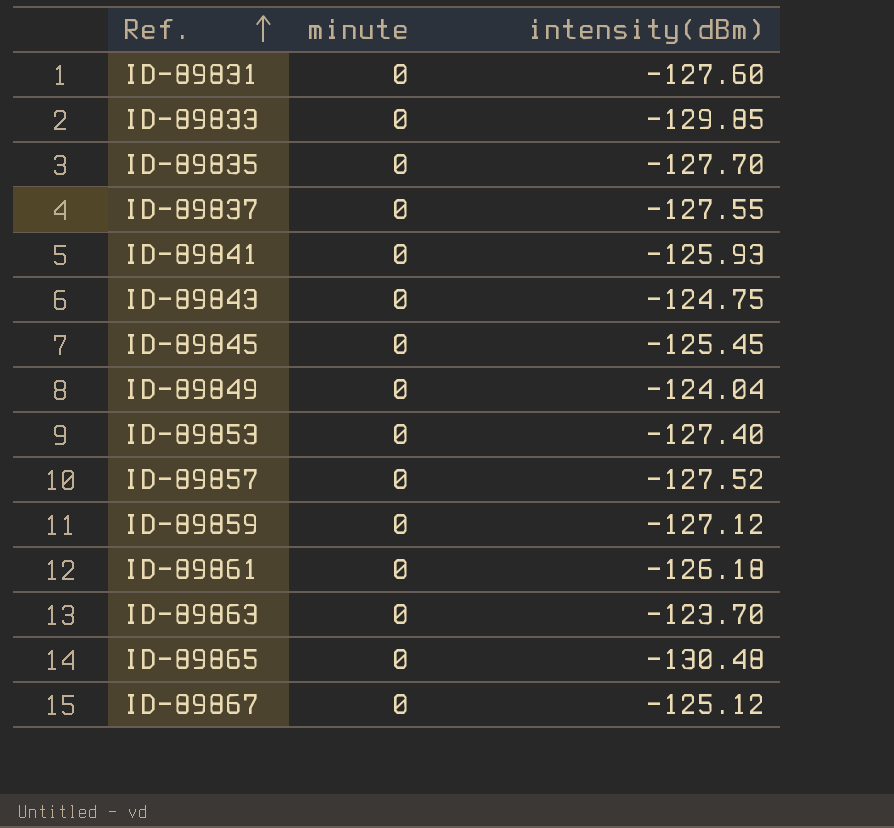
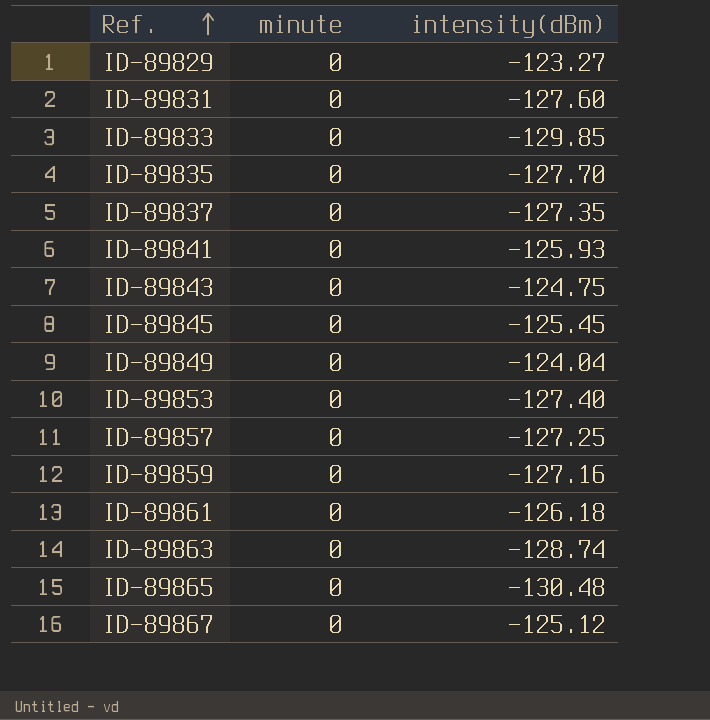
row ID-89829: none -> 0 | -123.27
ID-89837 | intensity(dBm): -127.55 -> -127.35
ID-89857 | intensity(dBm): -127.52 -> -127.25
ID-89859 | intensity(dBm): -127.12 -> -127.16
ID-89863 | intensity(dBm): -123.70 -> -128.74

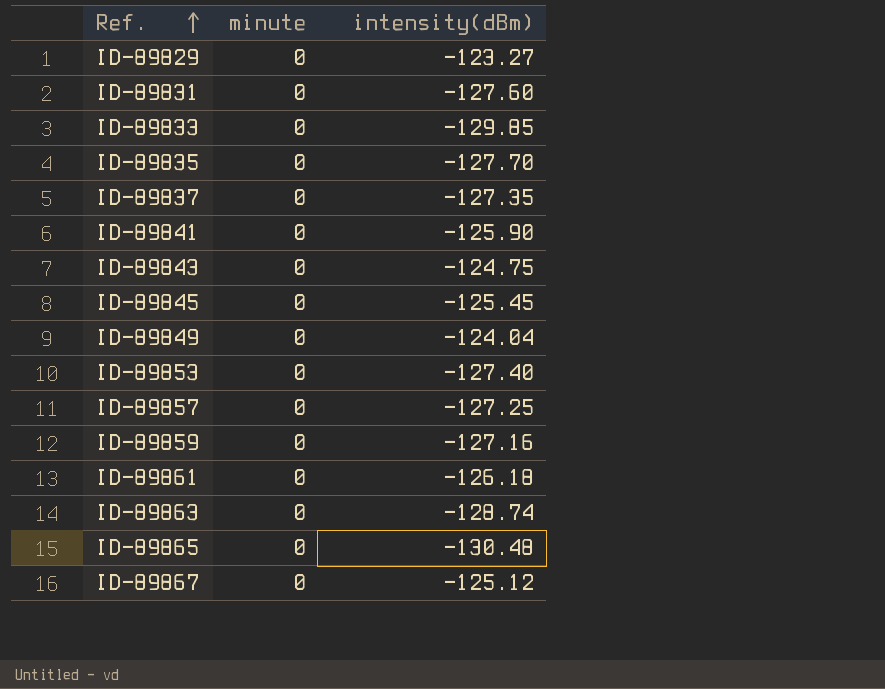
ID-89841 | intensity(dBm): -125.93 -> -125.90

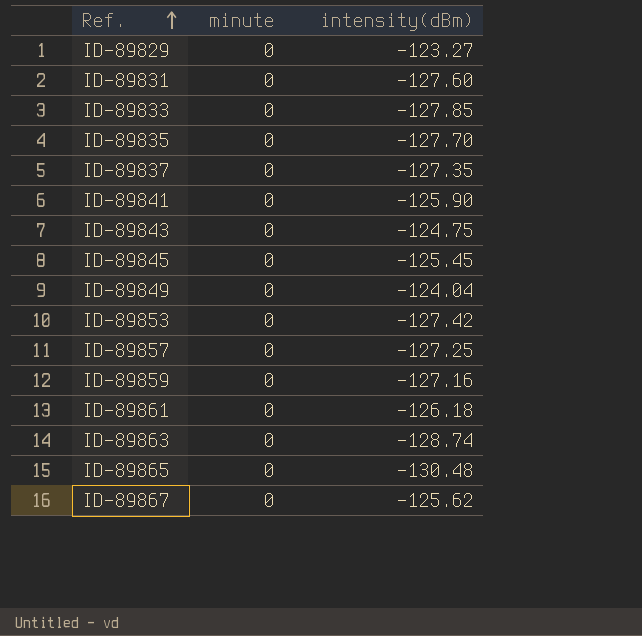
ID-89833 | intensity(dBm): -129.85 -> -127.85
ID-89853 | intensity(dBm): -127.40 -> -127.42
ID-89867 | intensity(dBm): -125.12 -> -125.62

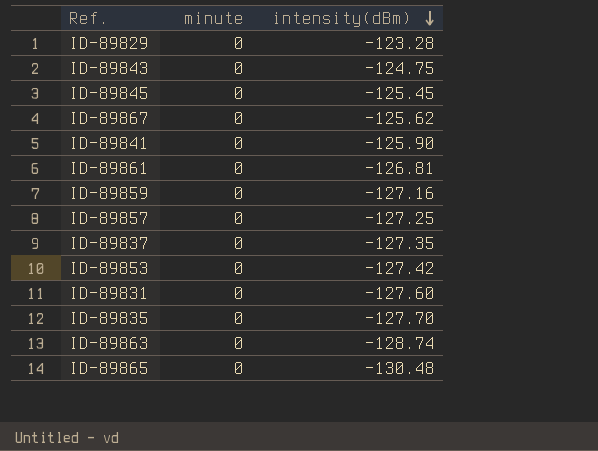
row order: Ref. ascending -> intensity(dBm) descending
row ID-89833: 0 | -127.85 -> none
row ID-89849: 0 | -124.04 -> none
ID-89829 | intensity(dBm): -123.27 -> -123.28
ID-89861 | intensity(dBm): -126.18 -> -126.81

